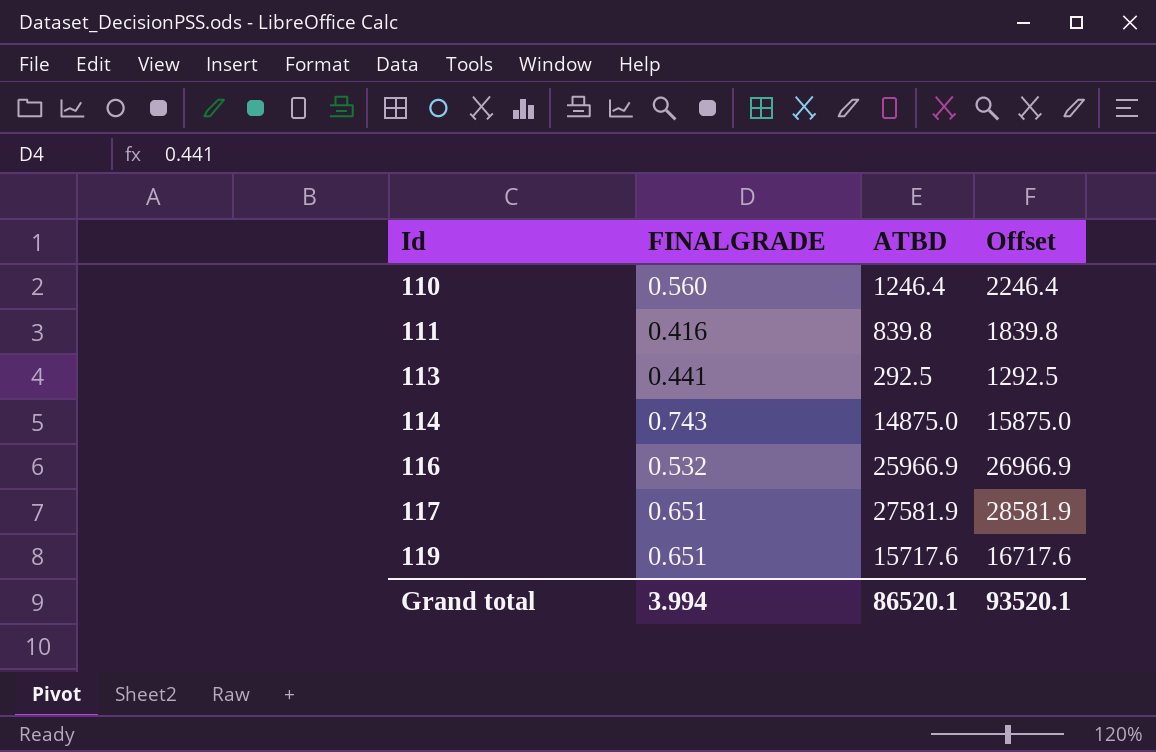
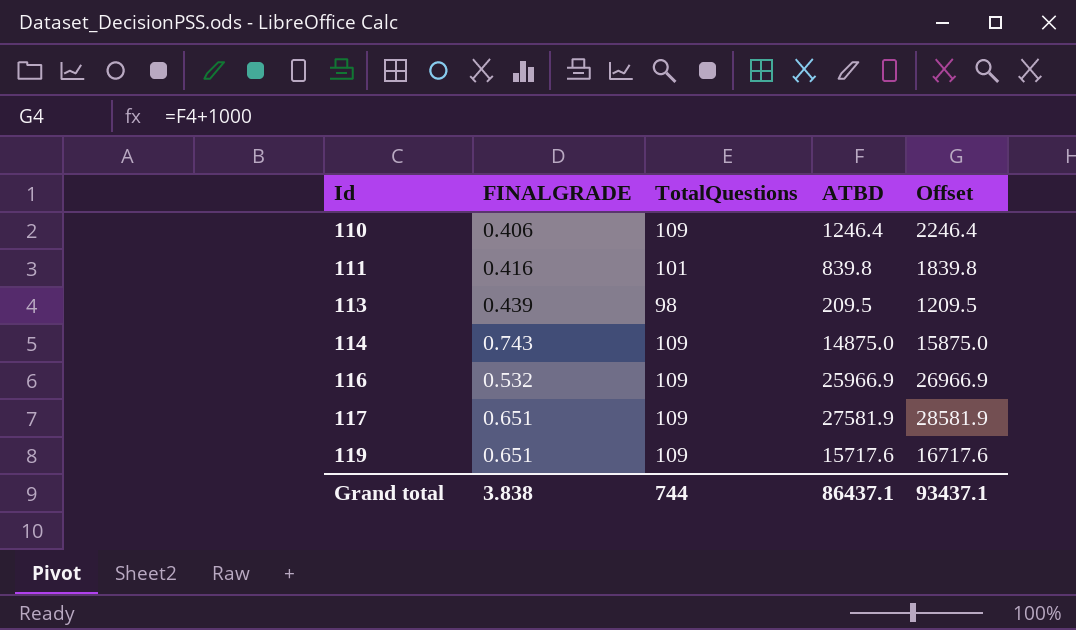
column TotalQuestions | position: none -> 3
110 | FINALGRADE: 0.560 -> 0.406
113 | FINALGRADE: 0.441 -> 0.439
113 | ATBD: 292.5 -> 209.5
113 | Offset: 1292.5 -> 1209.5
Grand total | FINALGRADE: 3.994 -> 3.838
Grand total | ATBD: 86520.1 -> 86437.1
Grand total | Offset: 93520.1 -> 93437.1

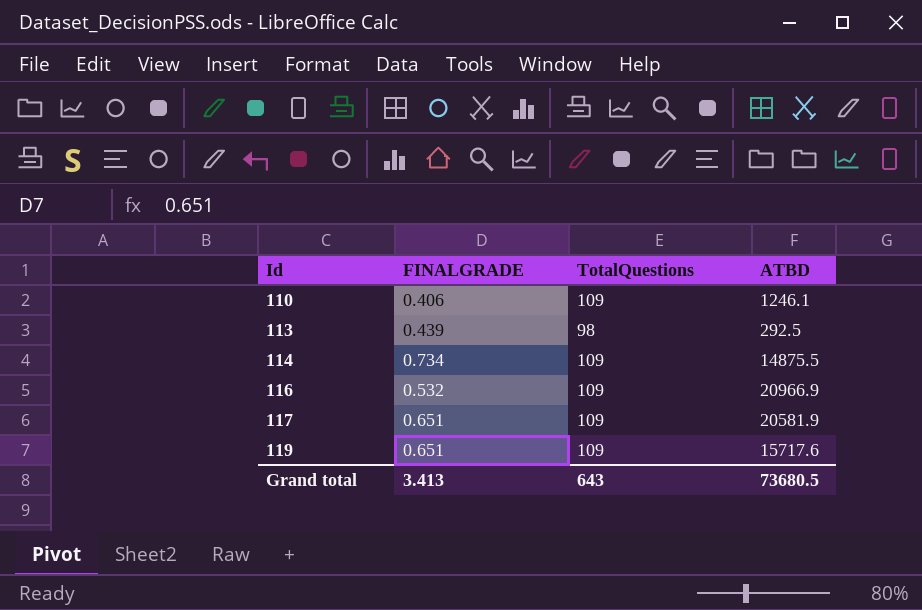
column Offset | formula: [ATBD] + 1000 -> none
row 111: 0.416 | 101 | 839.8 | 1839.8 -> none
110 | ATBD: 1246.4 -> 1246.1
113 | ATBD: 209.5 -> 292.5
114 | FINALGRADE: 0.743 -> 0.734
114 | ATBD: 14875.0 -> 14875.5
116 | ATBD: 25966.9 -> 20966.9
117 | ATBD: 27581.9 -> 20581.9
Grand total | FINALGRADE: 3.838 -> 3.413
Grand total | TotalQuestions: 744 -> 643
Grand total | ATBD: 86437.1 -> 73680.5

